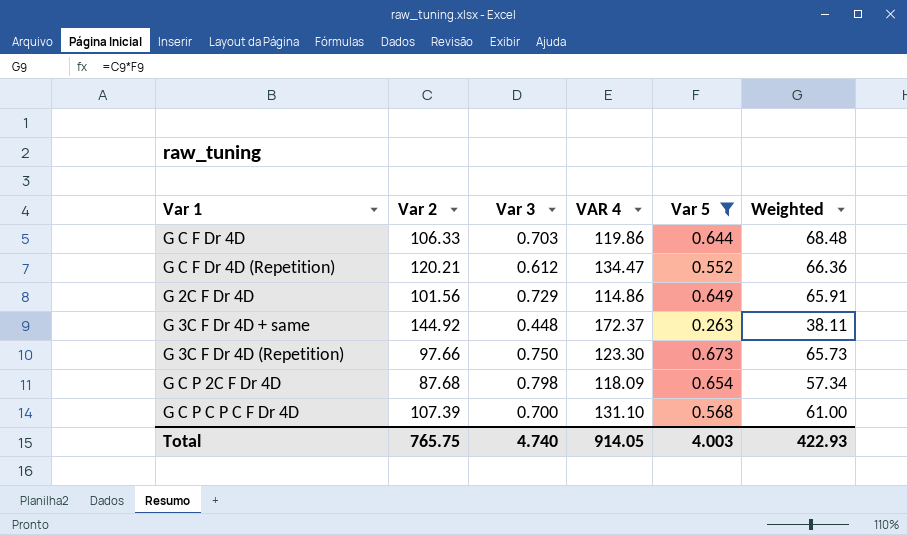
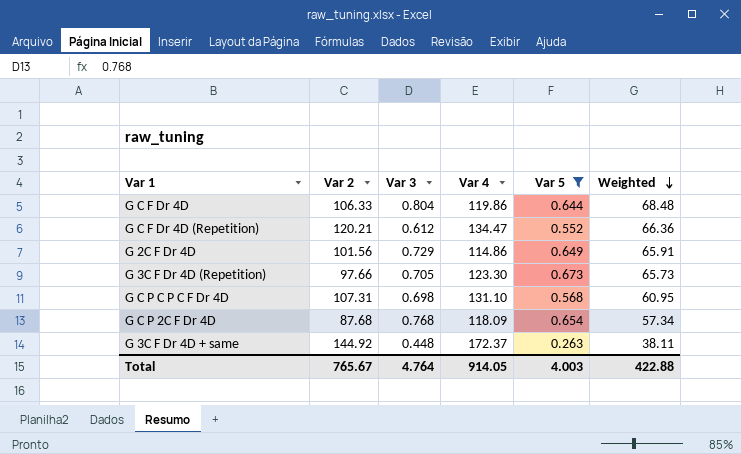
row order: none -> Weighted descending
column name: VAR 4 -> Var 4
G C F Dr 4D | Var 3: 0.703 -> 0.804
G 3C F Dr 4D (Repetition) | Var 3: 0.750 -> 0.705
G C P C P C F Dr 4D | Var 2: 107.39 -> 107.31
G C P C P C F Dr 4D | Var 3: 0.700 -> 0.698
G C P C P C F Dr 4D | Weighted: 61.00 -> 60.95
G C P 2C F Dr 4D | Var 3: 0.798 -> 0.768
Total | Var 2: 765.75 -> 765.67
Total | Var 3: 4.740 -> 4.764
Total | Weighted: 422.93 -> 422.88

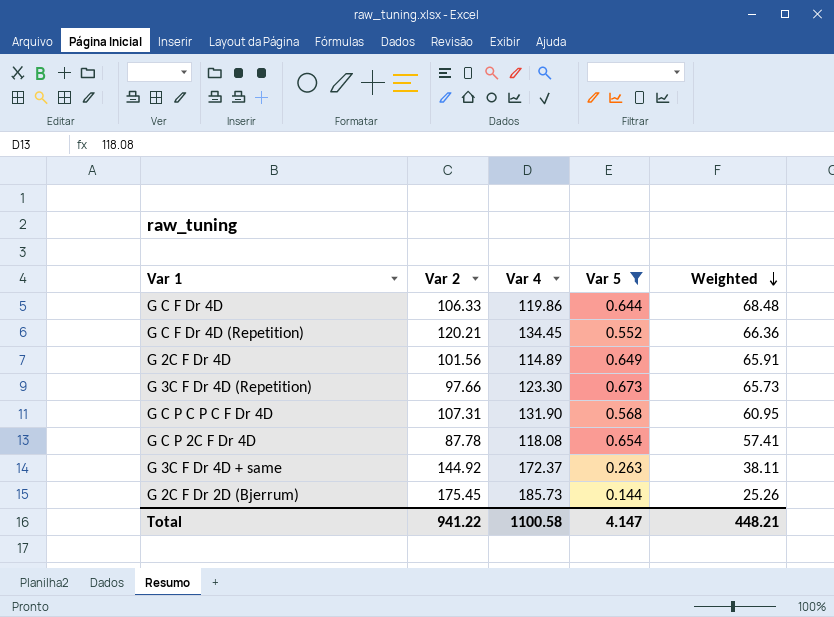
column Var 3 | position: 3 -> none
G C F Dr 4D (Repetition) | Var 4: 134.47 -> 134.45
G 2C F Dr 4D | Var 4: 114.86 -> 114.89
G C P C P C F Dr 4D | Var 4: 131.10 -> 131.90
G C P 2C F Dr 4D | Var 2: 87.68 -> 87.78
G C P 2C F Dr 4D | Var 4: 118.09 -> 118.08
G C P 2C F Dr 4D | Weighted: 57.34 -> 57.41
row G 2C F Dr 2D (Bjerrum): none -> 175.45 | 185.73 | 0.144 | 25.26
Total | Var 2: 765.67 -> 941.22
Total | Var 4: 914.05 -> 1100.58
Total | Var 5: 4.003 -> 4.147
Total | Weighted: 422.88 -> 448.21

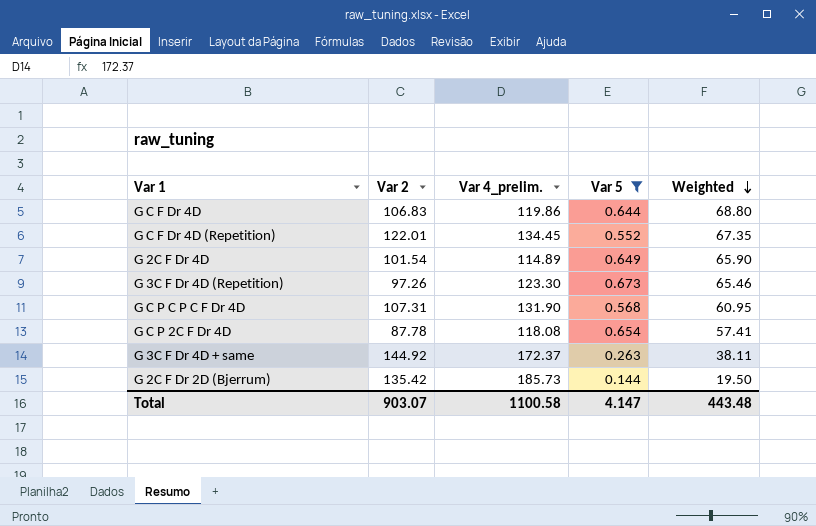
column name: Var 4 -> Var 4_prelim.
G C F Dr 4D | Var 2: 106.33 -> 106.83
G C F Dr 4D | Weighted: 68.48 -> 68.80
G C F Dr 4D (Repetition) | Var 2: 120.21 -> 122.01
G C F Dr 4D (Repetition) | Weighted: 66.36 -> 67.35
G 2C F Dr 4D | Var 2: 101.56 -> 101.54
G 2C F Dr 4D | Weighted: 65.91 -> 65.90
G 3C F Dr 4D (Repetition) | Var 2: 97.66 -> 97.26
G 3C F Dr 4D (Repetition) | Weighted: 65.73 -> 65.46
G 2C F Dr 2D (Bjerrum) | Var 2: 175.45 -> 135.42
G 2C F Dr 2D (Bjerrum) | Weighted: 25.26 -> 19.50
Total | Var 2: 941.22 -> 903.07
Total | Weighted: 448.21 -> 443.48

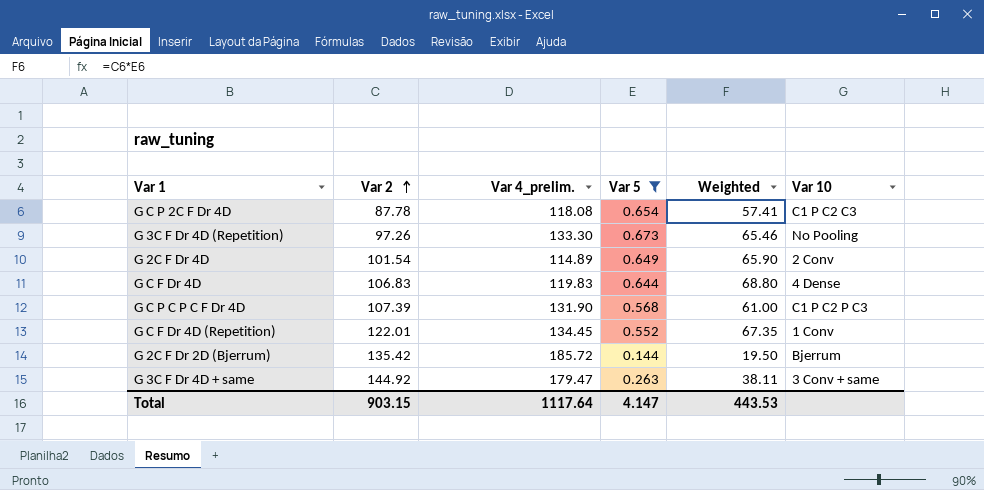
row order: Weighted descending -> Var 2 ascending
column Var 10 | position: none -> 6
G 3C F Dr 4D (Repetition) | Var 4_prelim.: 123.30 -> 133.30
G C F Dr 4D | Var 4_prelim.: 119.86 -> 119.83
G C P C P C F Dr 4D | Var 2: 107.31 -> 107.39
G C P C P C F Dr 4D | Weighted: 60.95 -> 61.00
G 2C F Dr 2D (Bjerrum) | Var 4_prelim.: 185.73 -> 185.72
G 3C F Dr 4D + same | Var 4_prelim.: 172.37 -> 179.47
Total | Var 2: 903.07 -> 903.15
Total | Var 4_prelim.: 1100.58 -> 1117.64
Total | Weighted: 443.48 -> 443.53

